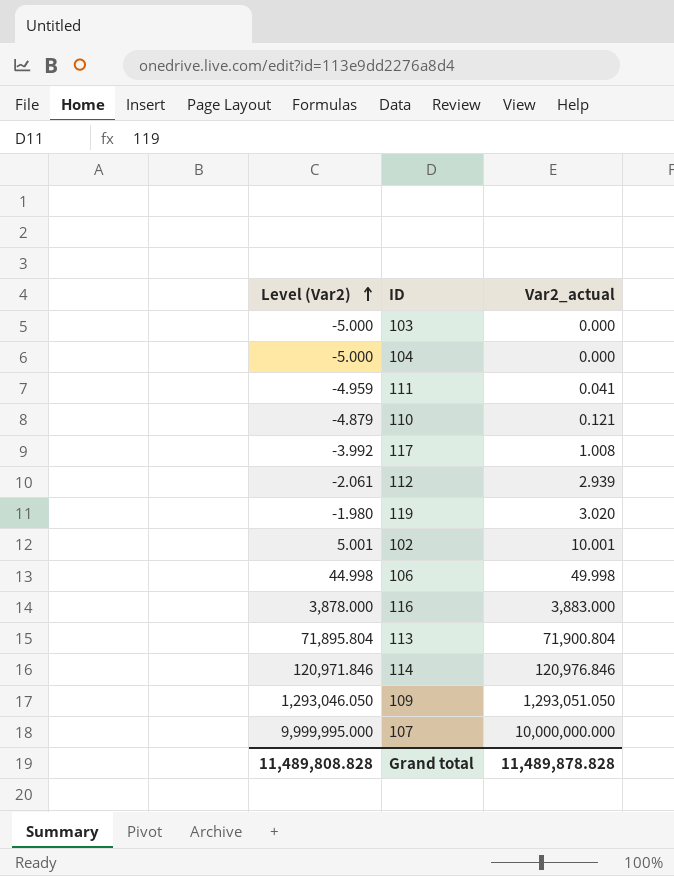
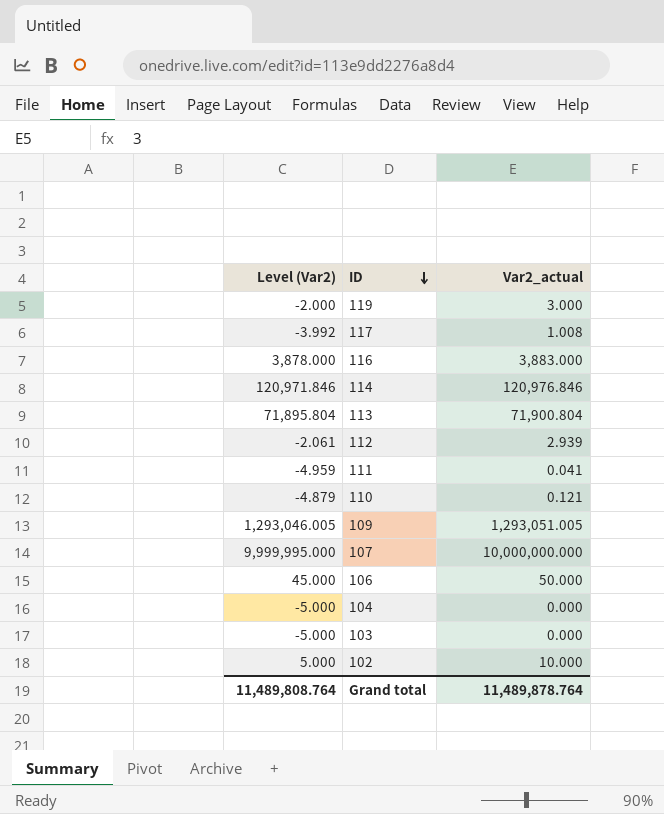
row order: Level (Var2) ascending -> ID descending
119 | Level (Var2): -1.980 -> -2.000
119 | Var2_actual: 3.020 -> 3.000
109 | Level (Var2): 1,293,046.050 -> 1,293,046.005
109 | Var2_actual: 1,293,051.050 -> 1,293,051.005
106 | Level (Var2): 44.998 -> 45.000
106 | Var2_actual: 49.998 -> 50.000
102 | Level (Var2): 5.001 -> 5.000
102 | Var2_actual: 10.001 -> 10.000
Grand total | Level (Var2): 11,489,808.828 -> 11,489,808.764
Grand total | Var2_actual: 11,489,878.828 -> 11,489,878.764

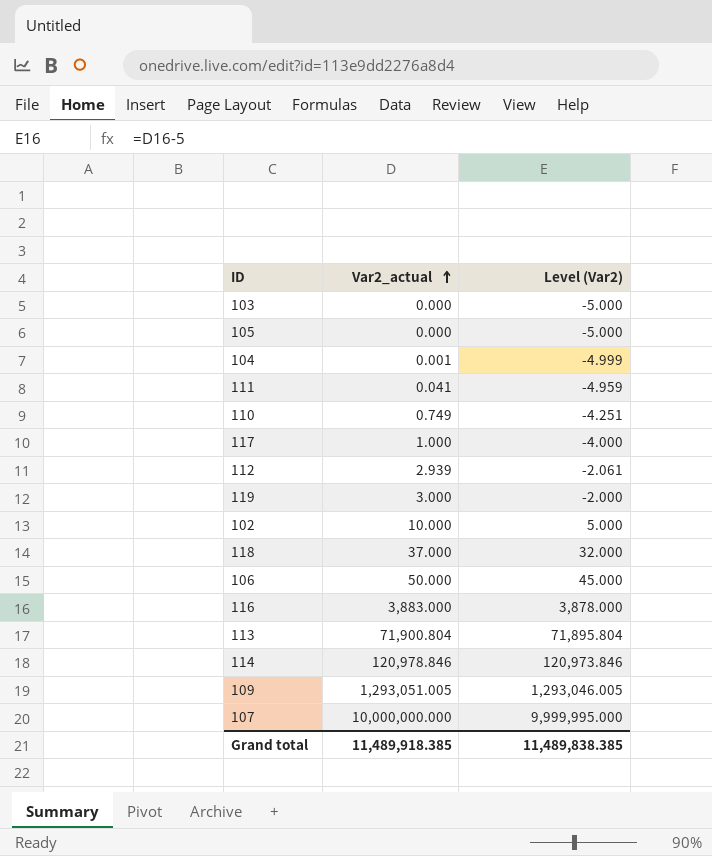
row order: ID descending -> Var2_actual ascending
column Level (Var2) | position: 1 -> 3
row 105: none -> 0.000 | -5.000
104 | Var2_actual: 0.000 -> 0.001
104 | Level (Var2): -5.000 -> -4.999
110 | Var2_actual: 0.121 -> 0.749
110 | Level (Var2): -4.879 -> -4.251
117 | Var2_actual: 1.008 -> 1.000
117 | Level (Var2): -3.992 -> -4.000
row 118: none -> 37.000 | 32.000
114 | Var2_actual: 120,976.846 -> 120,978.846
114 | Level (Var2): 120,971.846 -> 120,973.846
Grand total | Var2_actual: 11,489,878.764 -> 11,489,918.385
Grand total | Level (Var2): 11,489,808.764 -> 11,489,838.385

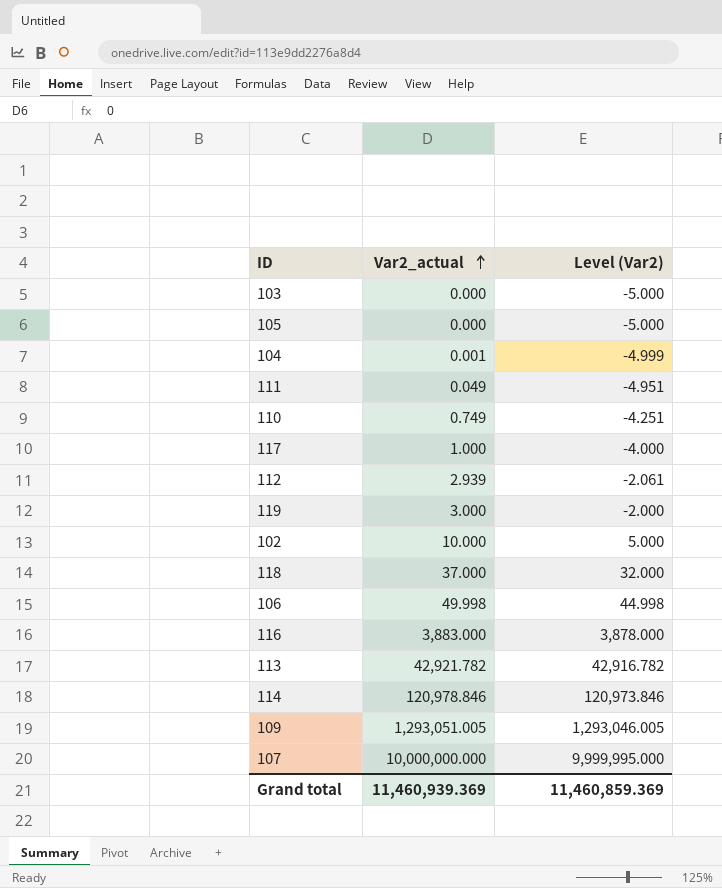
111 | Var2_actual: 0.041 -> 0.049
111 | Level (Var2): -4.959 -> -4.951
106 | Var2_actual: 50.000 -> 49.998
106 | Level (Var2): 45.000 -> 44.998
113 | Var2_actual: 71,900.804 -> 42,921.782
113 | Level (Var2): 71,895.804 -> 42,916.782
Grand total | Var2_actual: 11,489,918.385 -> 11,460,939.369
Grand total | Level (Var2): 11,489,838.385 -> 11,460,859.369

